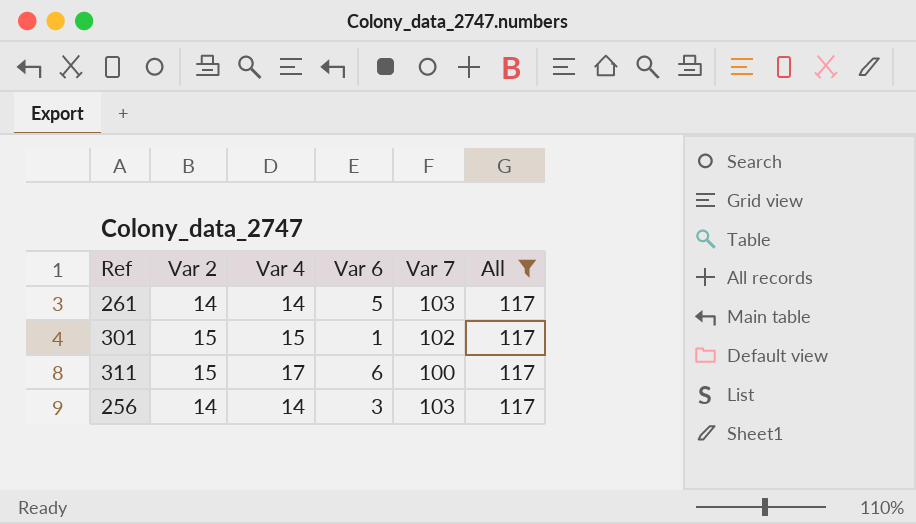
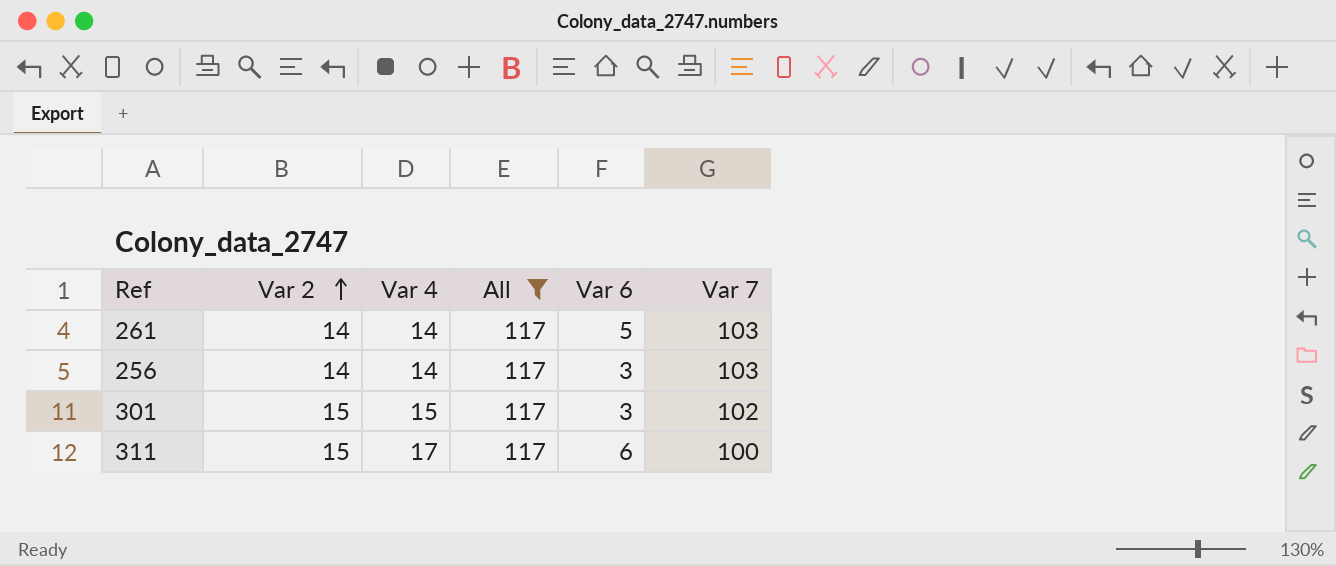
row order: none -> Var 2 ascending
column All | position: 6 -> 4
301 | Var 6: 1 -> 3

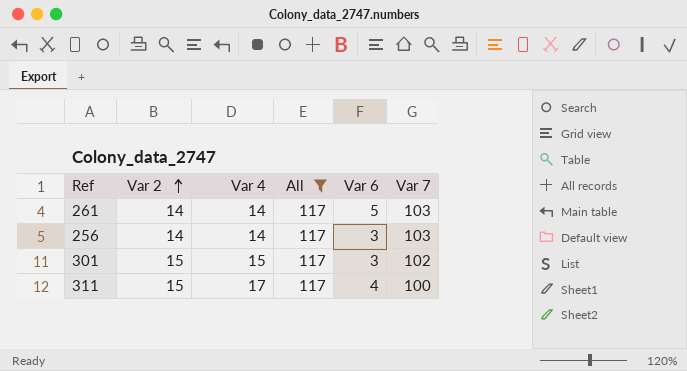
311 | Var 6: 6 -> 4

